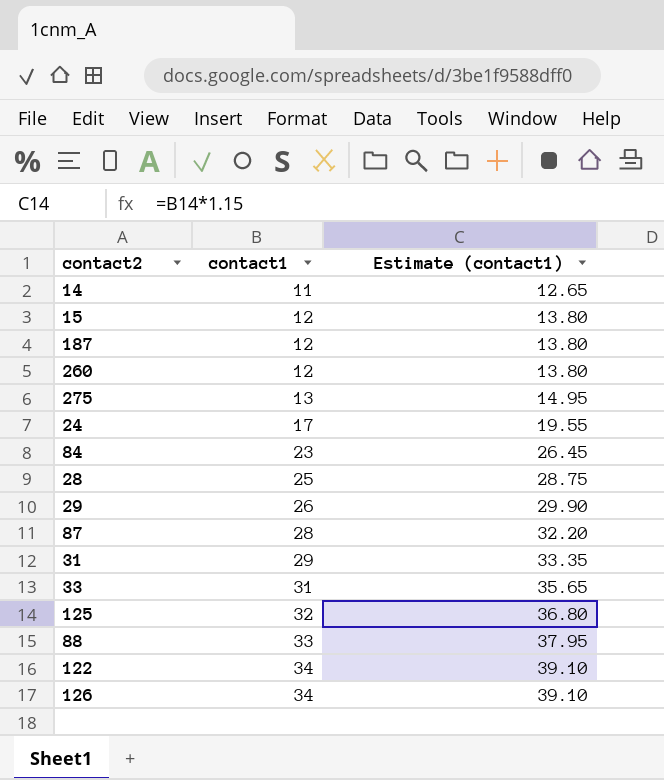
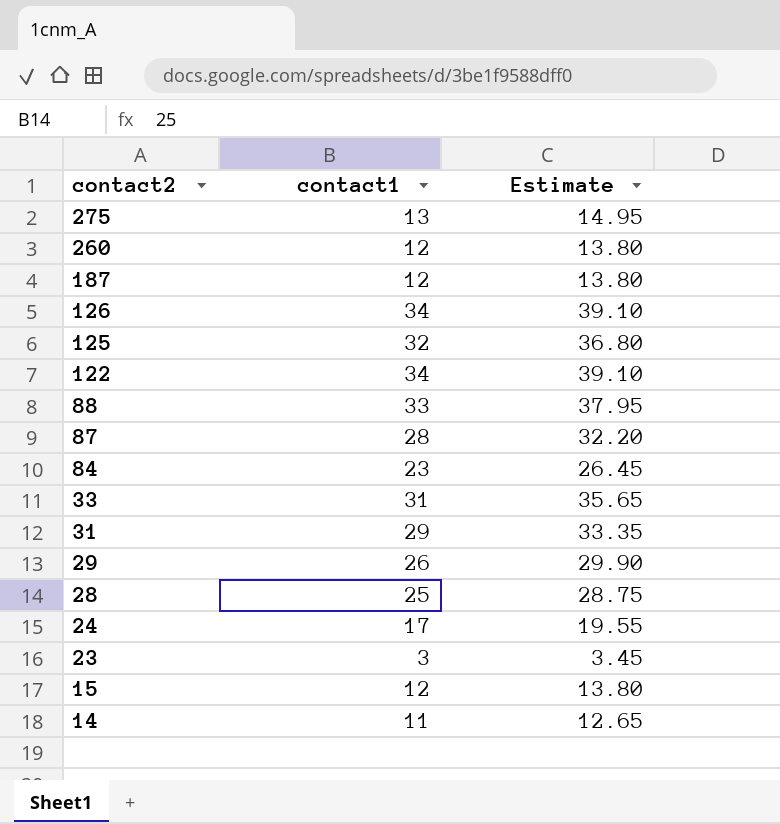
row order: contact1 ascending -> contact2 descending
column name: Estimate (contact1) -> Estimate
row 23: none -> 3 | 3.45

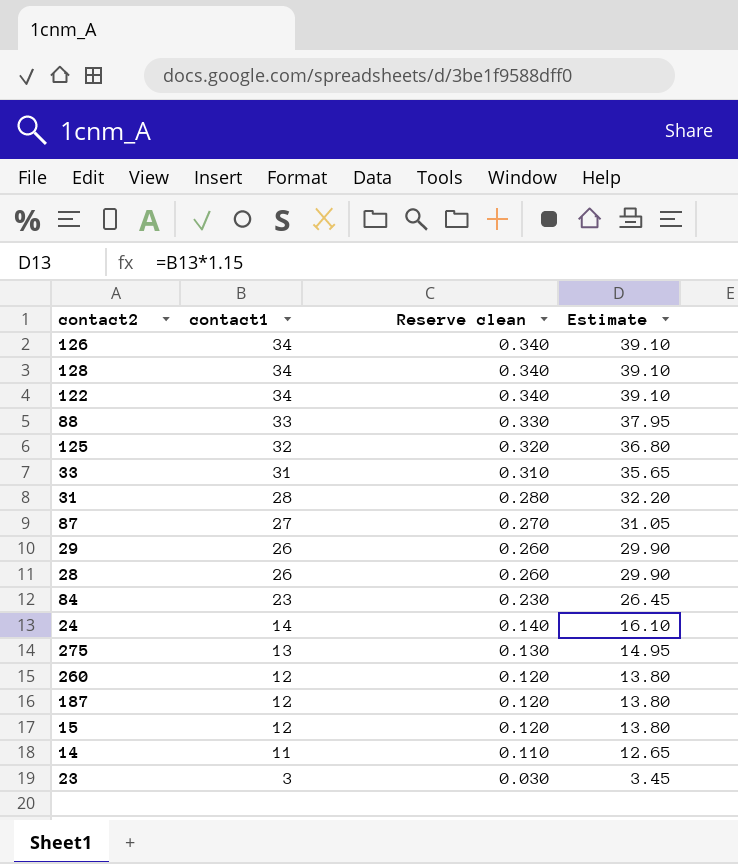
row order: contact2 descending -> contact1 descending
column Reserve clean | formula: none -> [contact1] * 0.01
row 128: none -> 34 | 0.340 | 39.10
31 | contact1: 29 -> 28
31 | Estimate: 33.35 -> 32.20
87 | contact1: 28 -> 27
87 | Estimate: 32.20 -> 31.05
28 | contact1: 25 -> 26
28 | Estimate: 28.75 -> 29.90
24 | contact1: 17 -> 14
24 | Estimate: 19.55 -> 16.10

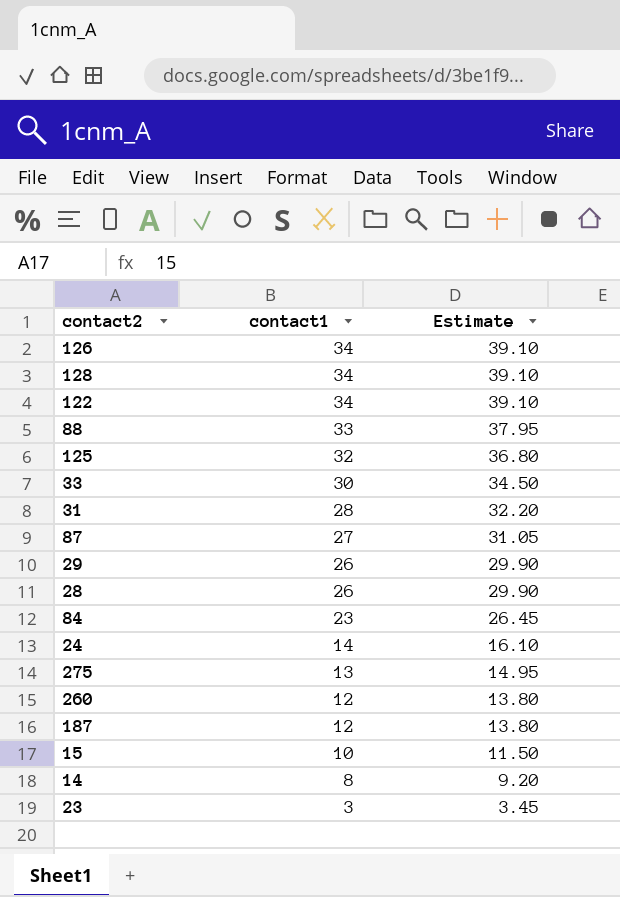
column Reserve clean | formula: [contact1] * 0.01 -> none
33 | contact1: 31 -> 30
33 | Estimate: 35.65 -> 34.50
15 | contact1: 12 -> 10
15 | Estimate: 13.80 -> 11.50
14 | contact1: 11 -> 8
14 | Estimate: 12.65 -> 9.20

